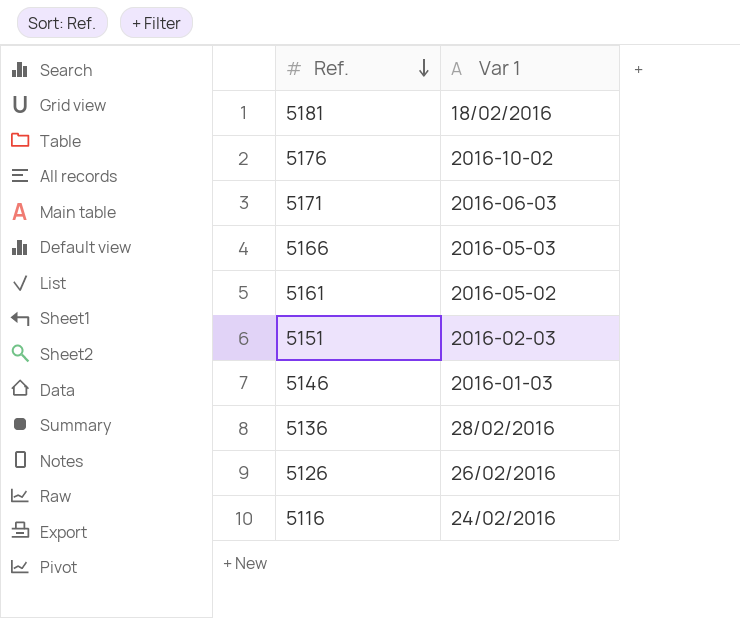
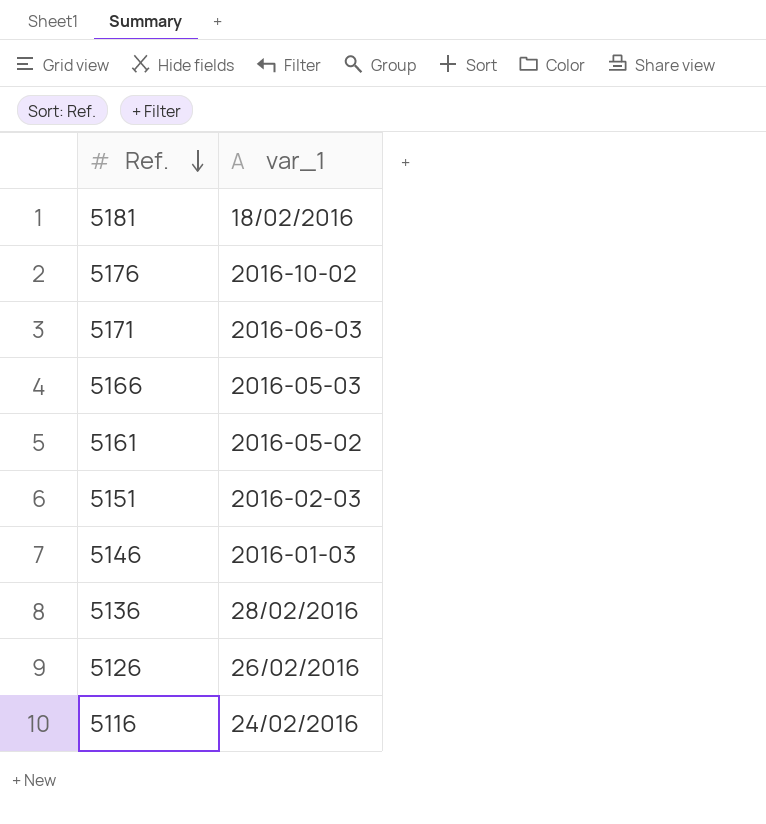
column name: Var 1 -> var_1

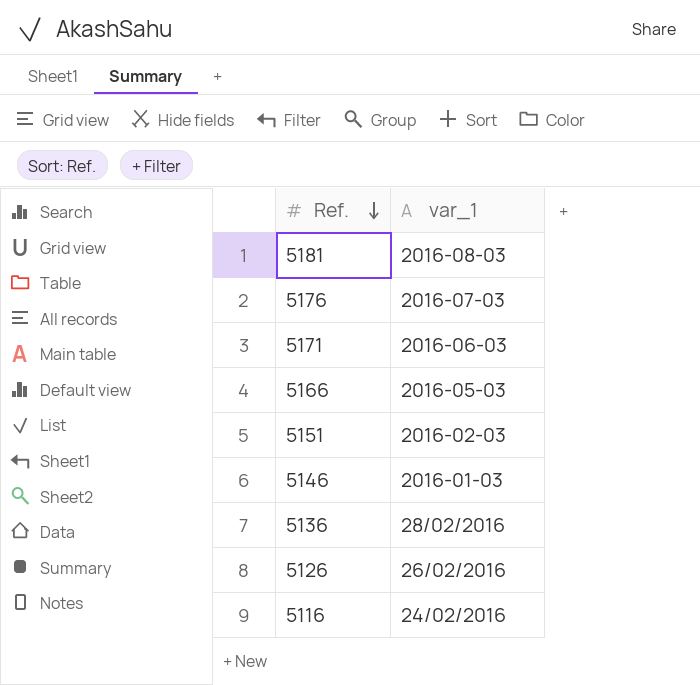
row 5161: 2016-05-02 -> none
5181 | var_1: 18/02/2016 -> 2016-08-03
5176 | var_1: 2016-10-02 -> 2016-07-03

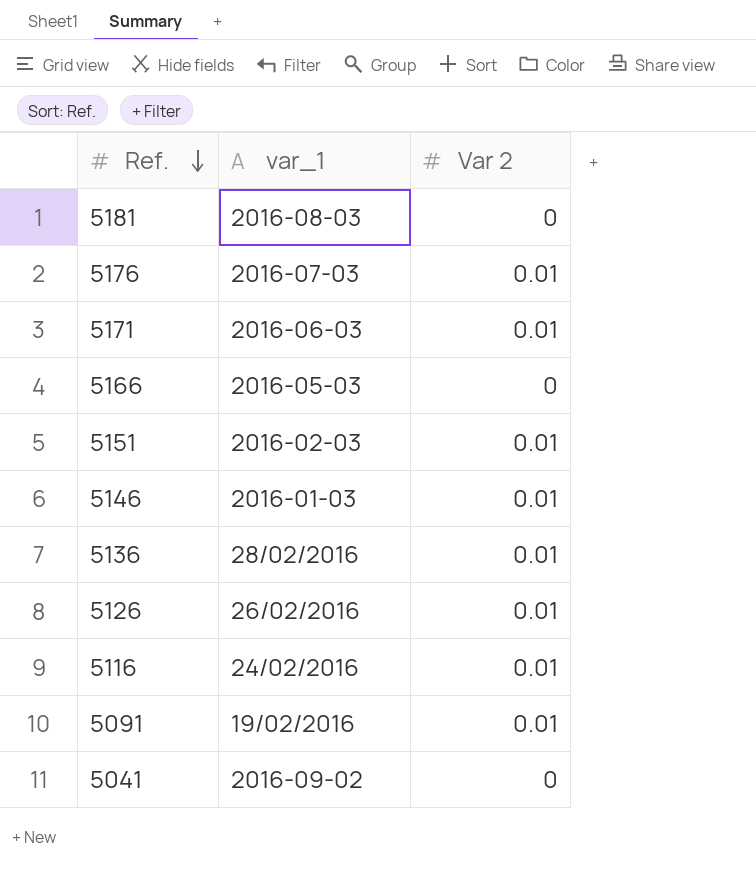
column Var 2 | position: none -> 3
row 5091: none -> 19/02/2016 | 0.01
row 5041: none -> 2016-09-02 | 0

